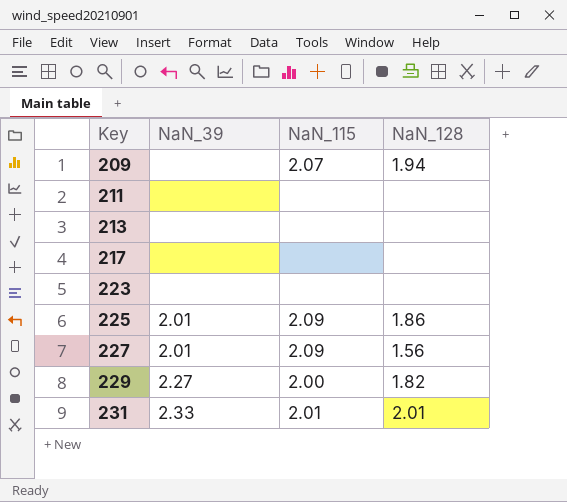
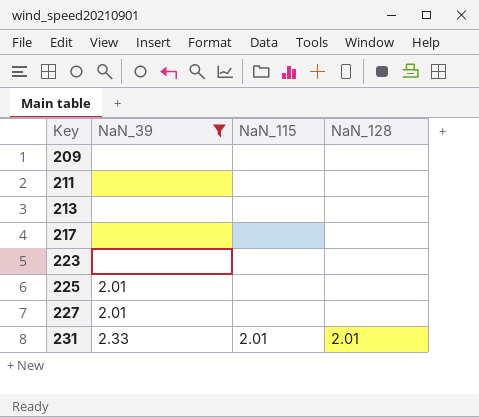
filter: none -> NaN_39 != 2.27
209 | NaN_115: 2.07 -> none
209 | NaN_128: 1.94 -> none
225 | NaN_115: 2.09 -> none
225 | NaN_128: 1.86 -> none
227 | NaN_115: 2.09 -> none
227 | NaN_128: 1.56 -> none

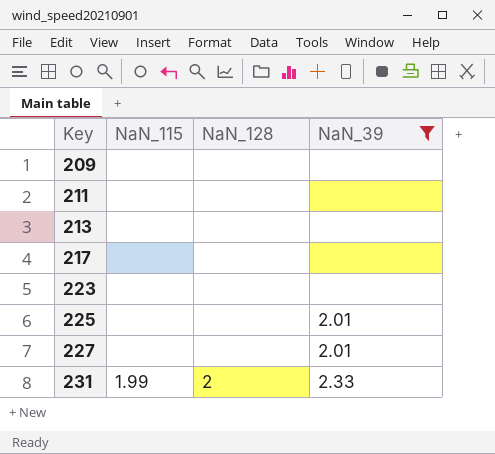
column NaN_39 | position: 2 -> 4
231 | NaN_115: 2.01 -> 1.99
231 | NaN_128: 2.01 -> 2

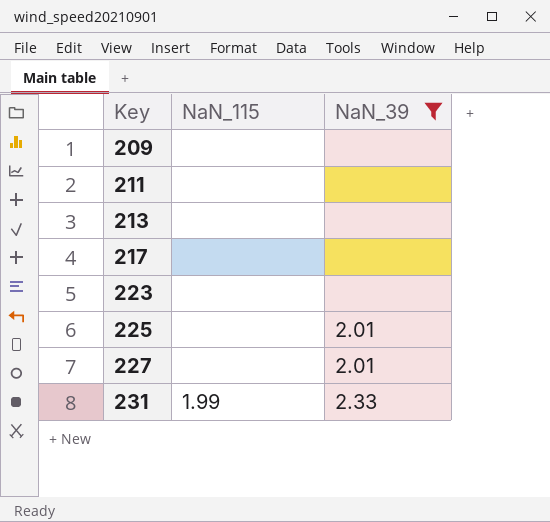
column NaN_128 | position: 3 -> none

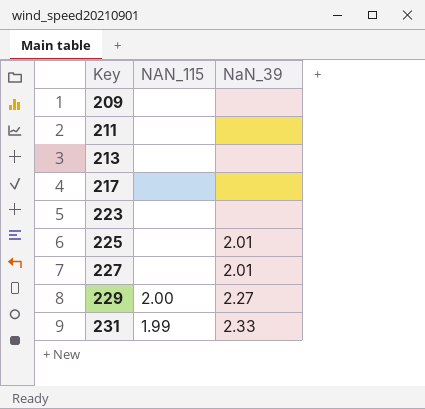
filter: NaN_39 != 2.27 -> none
column name: NaN_115 -> NAN_115

